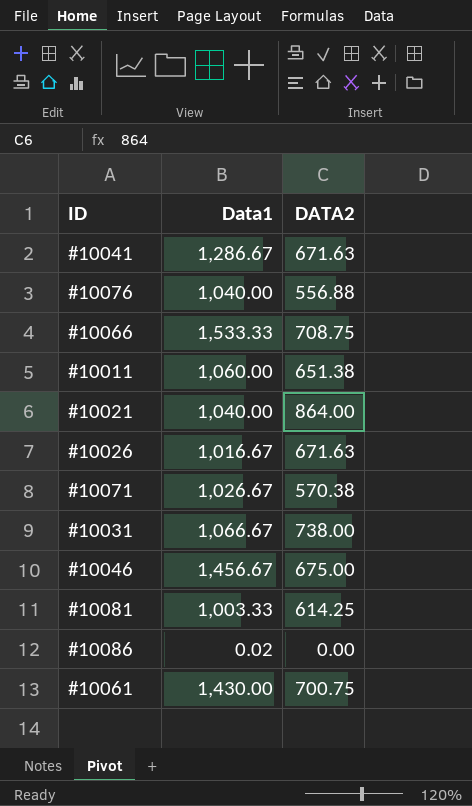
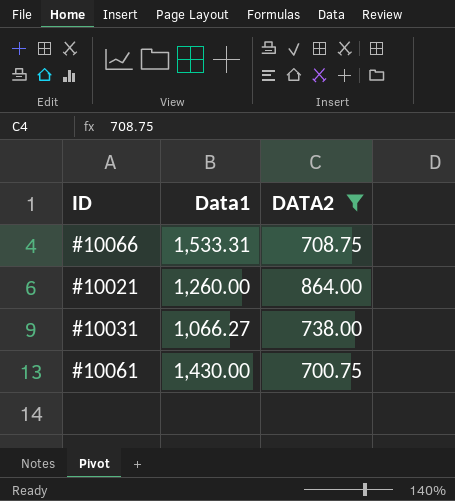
filter: none -> DATA2 >= 700.75
#10066 | Data1: 1,533.33 -> 1,533.31
#10021 | Data1: 1,040.00 -> 1,260.00
#10031 | Data1: 1,066.67 -> 1,066.27

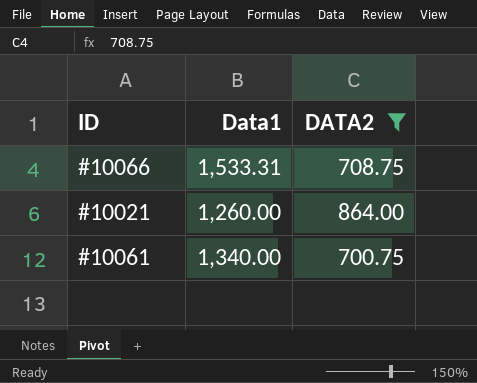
row #10031: 1,066.27 | 738.00 -> none
#10061 | Data1: 1,430.00 -> 1,340.00

